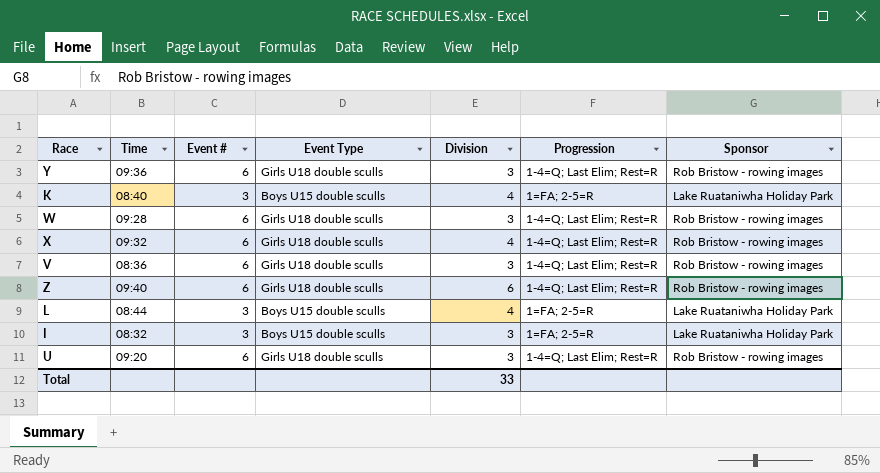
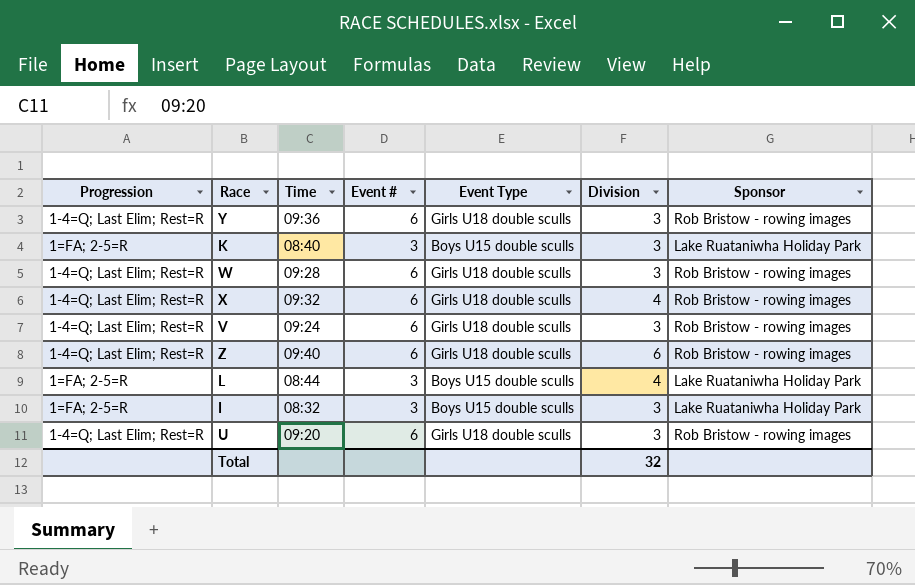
column Progression | position: 6 -> 1
K | Division: 4 -> 3
V | Time: 08:36 -> 09:24
Total | Division: 33 -> 32

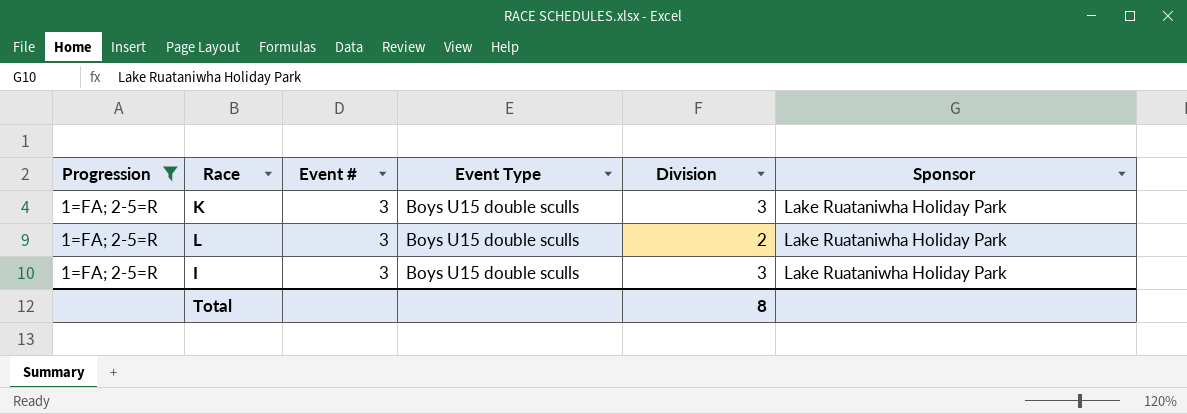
filter: none -> Progression = 1=FA; 2-5=R
column Time | position: 3 -> none
L | Division: 4 -> 2
Total | Division: 32 -> 8

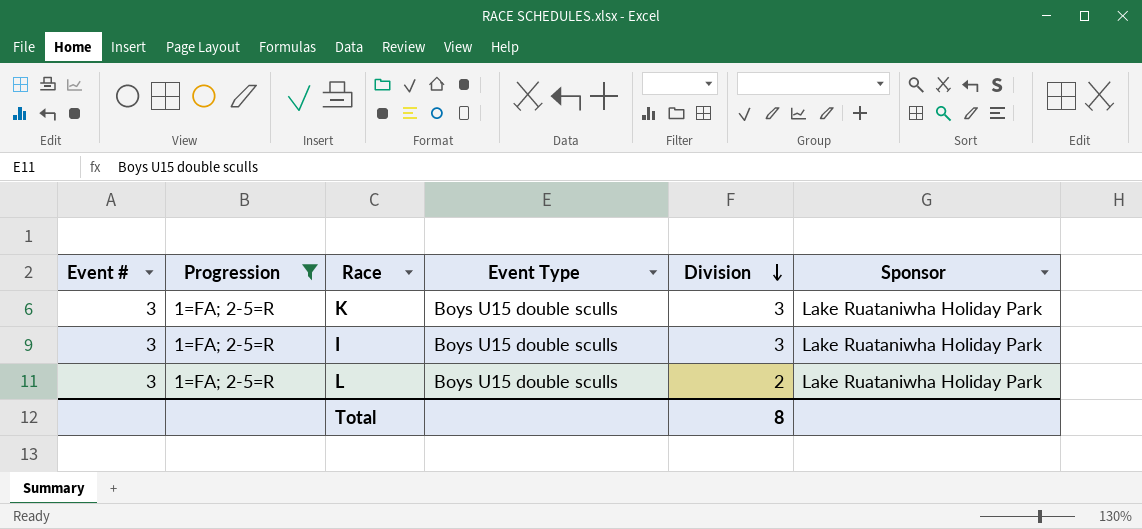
row order: none -> Division descending
column Event # | position: 3 -> 1

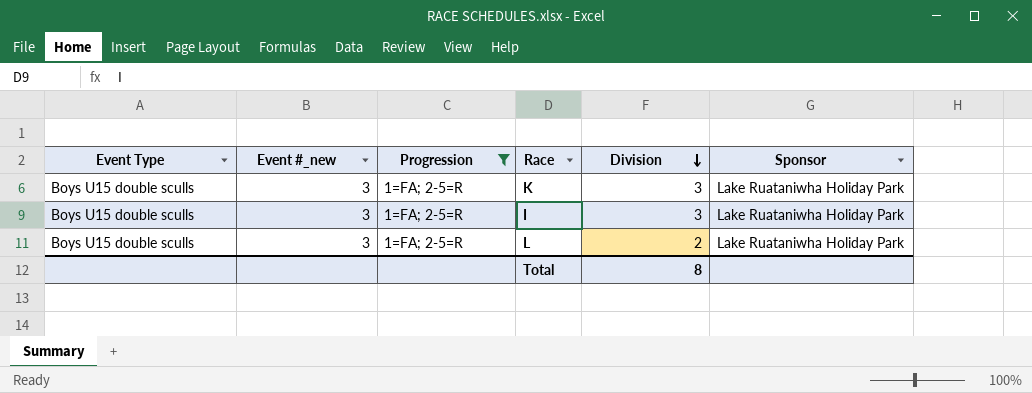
column Event Type | position: 4 -> 1
column name: Event # -> Event #_new

